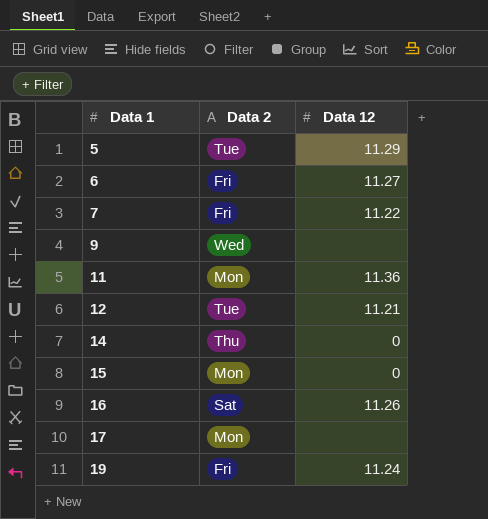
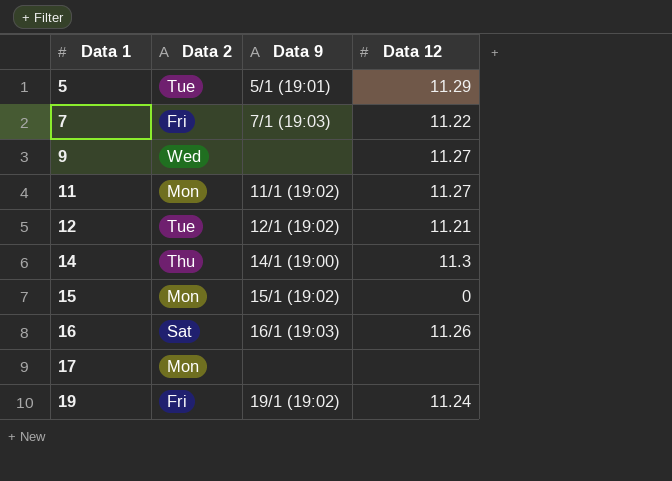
column Data 9 | position: none -> 3
row 6: Fri | 11.27 -> none
9 | Data 12: none -> 11.27
11 | Data 12: 11.36 -> 11.27
14 | Data 12: 0 -> 11.3

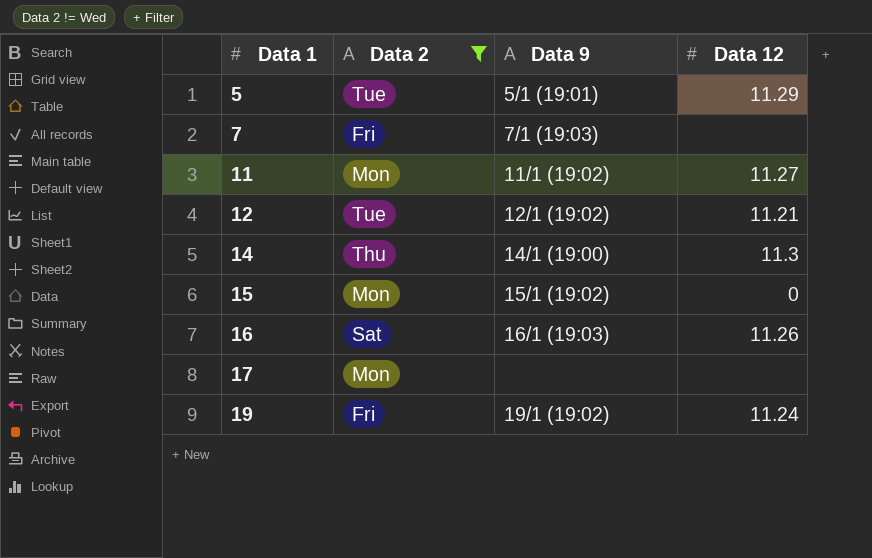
filter: none -> Data 2 != Wed
7 | Data 12: 11.22 -> none

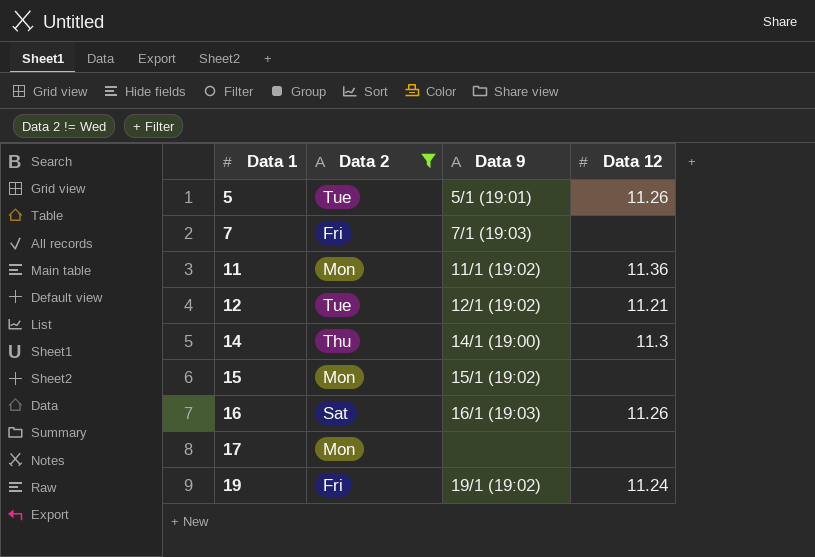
5 | Data 12: 11.29 -> 11.26
11 | Data 12: 11.27 -> 11.36
15 | Data 12: 0 -> none

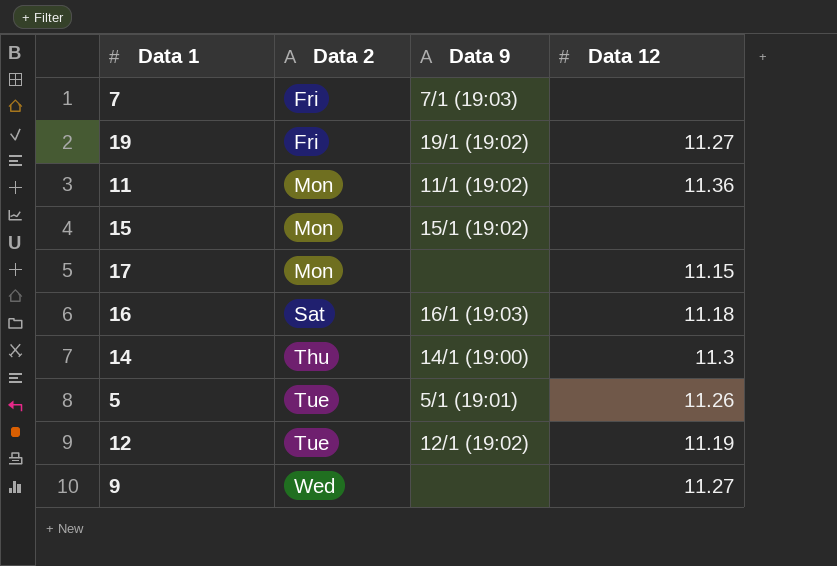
filter: Data 2 != Wed -> none
row order: Data 1 ascending -> Data 2 ascending
19 | Data 12: 11.24 -> 11.27
17 | Data 12: none -> 11.15
16 | Data 12: 11.26 -> 11.18
12 | Data 12: 11.21 -> 11.19

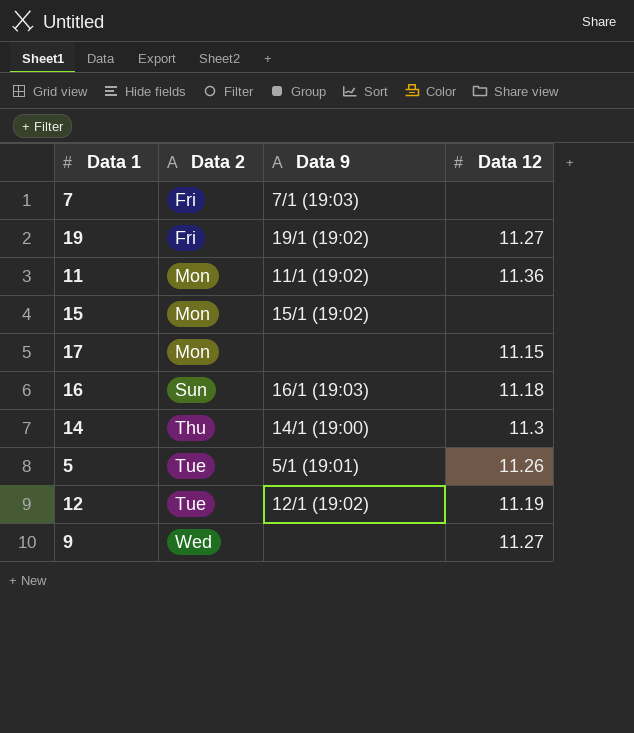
16 | Data 2: Sat -> Sun

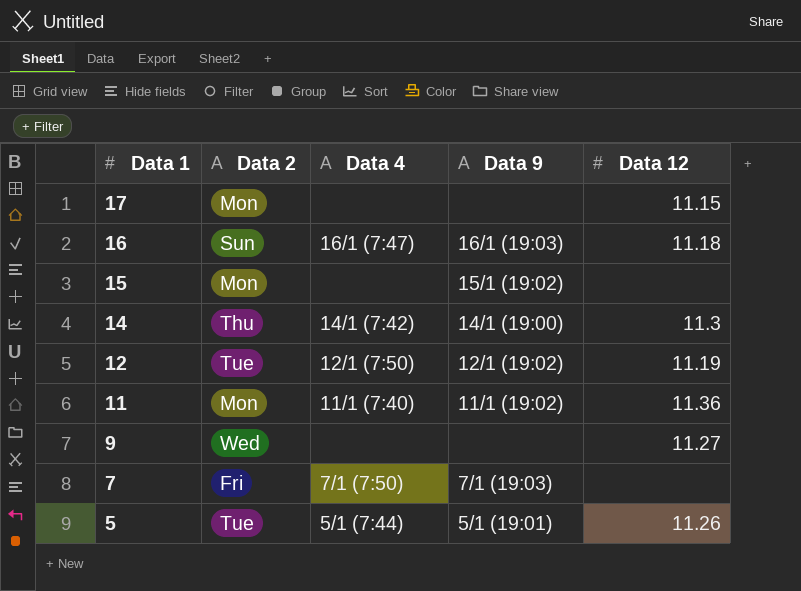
row order: Data 2 ascending -> Data 1 descending
column Data 4 | position: none -> 3
row 19: Fri | 19/1 (19:02) | 11.27 -> none

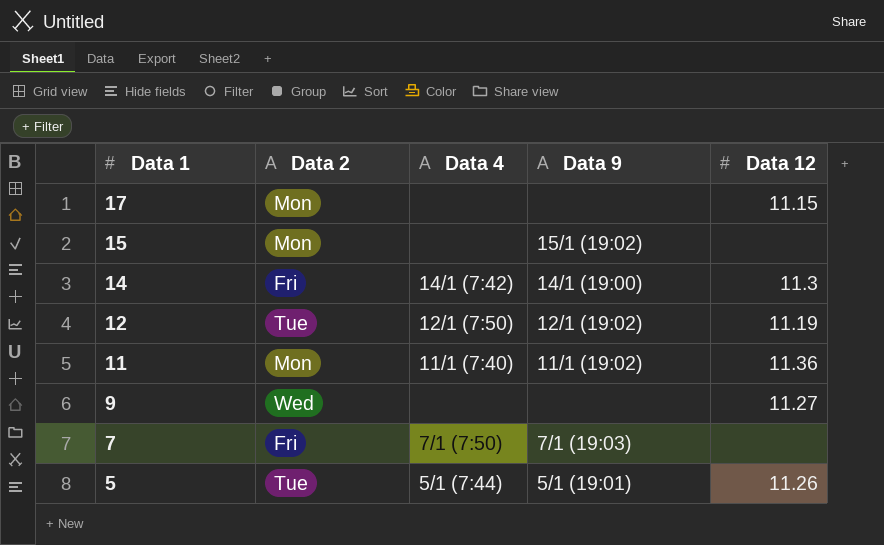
row 16: Sun | 16/1 (7:47) | 16/1 (19:03) | 11.18 -> none
14 | Data 2: Thu -> Fri

